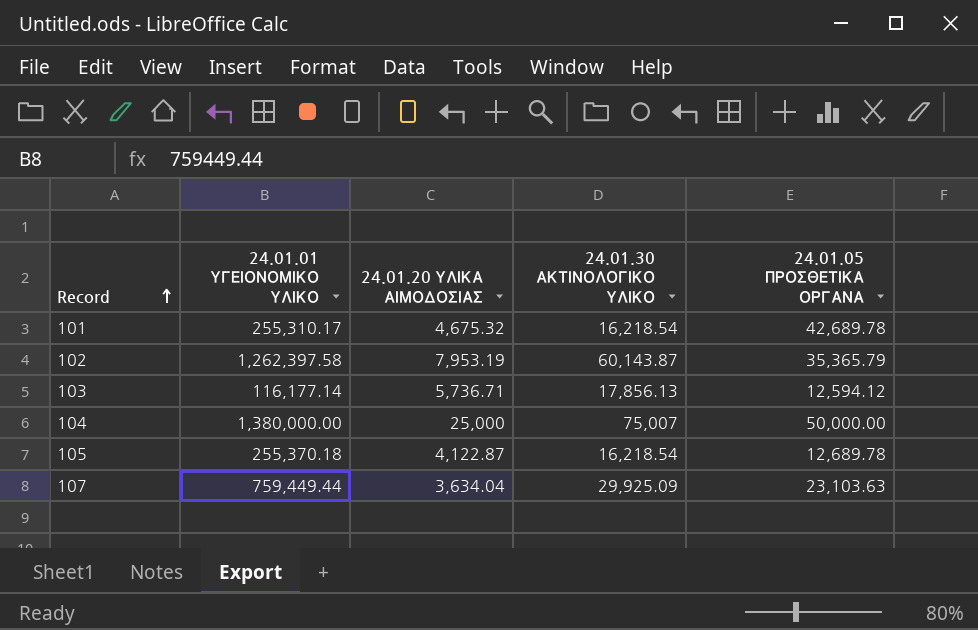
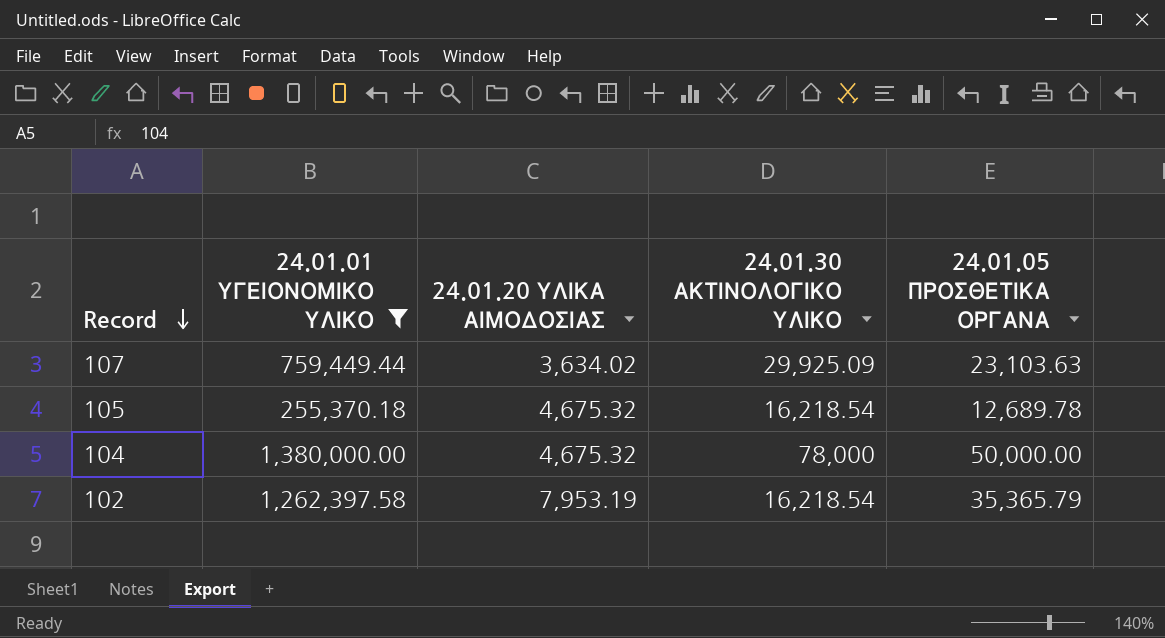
filter: none -> 24.01.01 ΥΓΕΙΟΝΟΜΙΚΟ ΥΛΙΚΟ >= 255,370.18
row order: Record ascending -> Record descending
107 | 24.01.20 ΥΛΙΚΑ ΑΙΜΟΔΟΣΙΑΣ: 3,634.04 -> 3,634.02
105 | 24.01.20 ΥΛΙΚΑ ΑΙΜΟΔΟΣΙΑΣ: 4,122.87 -> 4,675.32
104 | 24.01.20 ΥΛΙΚΑ ΑΙΜΟΔΟΣΙΑΣ: 25,000 -> 4,675.32
104 | 24.01.30 ΑΚΤΙΝΟΛΟΓΙΚΟ ΥΛΙΚΟ: 75,007 -> 78,000
102 | 24.01.30 ΑΚΤΙΝΟΛΟΓΙΚΟ ΥΛΙΚΟ: 60,143.87 -> 16,218.54

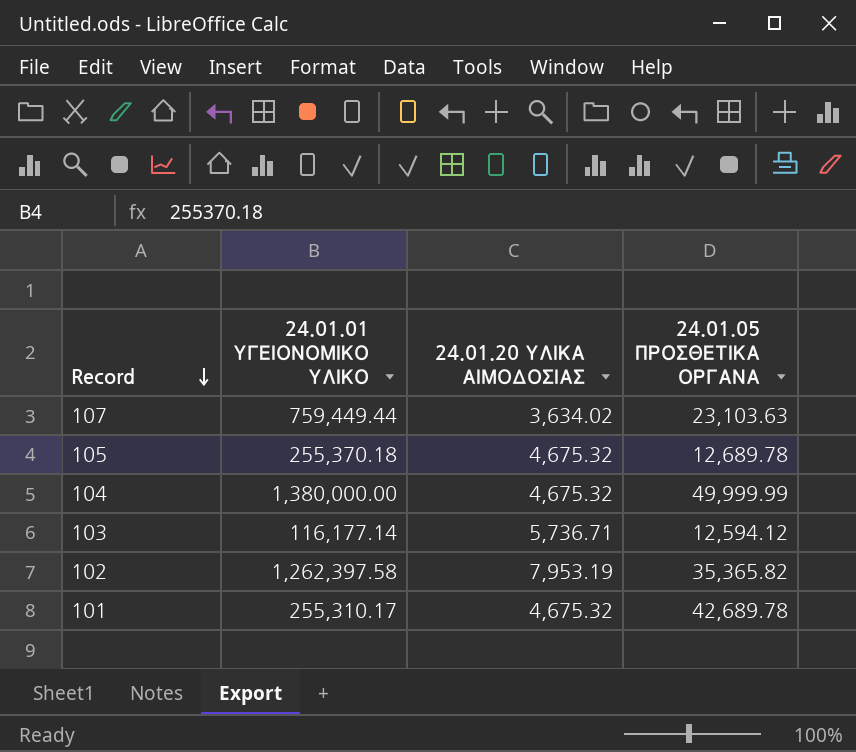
filter: 24.01.01 ΥΓΕΙΟΝΟΜΙΚΟ ΥΛΙΚΟ >= 255,370.18 -> none
column 24.01.30 ΑΚΤΙΝΟΛΟΓΙΚΟ ΥΛΙΚΟ | position: 4 -> none
104 | 24.01.05 ΠΡΟΣΘΕΤΙΚΑ ΟΡΓΑΝΑ: 50,000.00 -> 49,999.99
102 | 24.01.05 ΠΡΟΣΘΕΤΙΚΑ ΟΡΓΑΝΑ: 35,365.79 -> 35,365.82

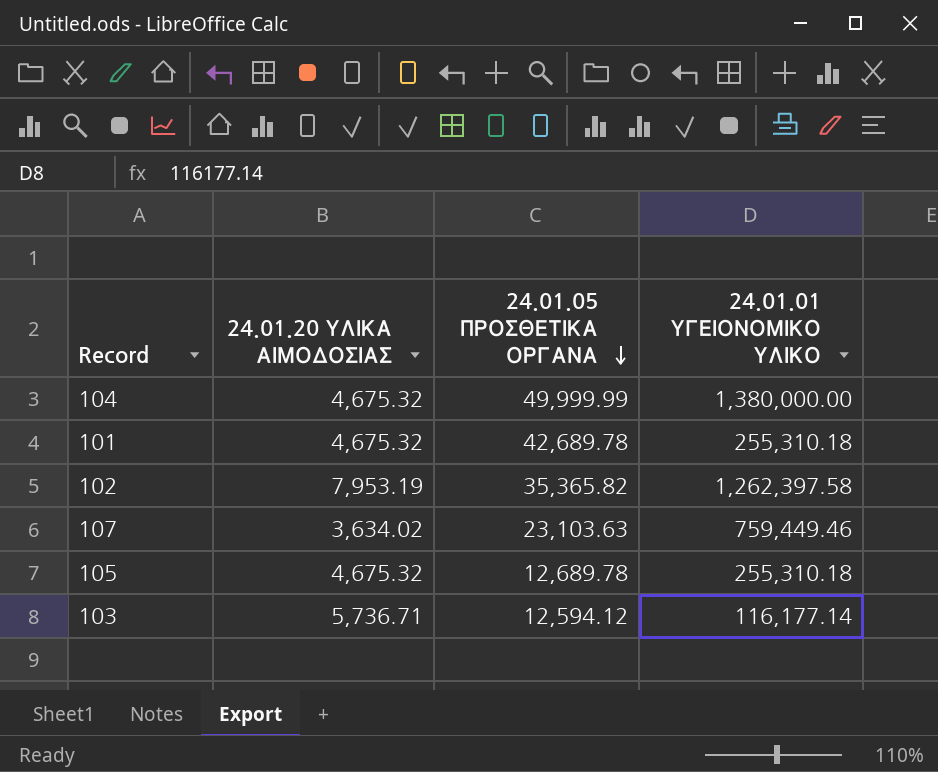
row order: Record descending -> 24.01.05 ΠΡΟΣΘΕΤΙΚΑ ΟΡΓΑΝΑ descending
column 24.01.01 ΥΓΕΙΟΝΟΜΙΚΟ ΥΛΙΚΟ | position: 2 -> 4
101 | 24.01.01 ΥΓΕΙΟΝΟΜΙΚΟ ΥΛΙΚΟ: 255,310.17 -> 255,310.18
107 | 24.01.01 ΥΓΕΙΟΝΟΜΙΚΟ ΥΛΙΚΟ: 759,449.44 -> 759,449.46
105 | 24.01.01 ΥΓΕΙΟΝΟΜΙΚΟ ΥΛΙΚΟ: 255,370.18 -> 255,310.18

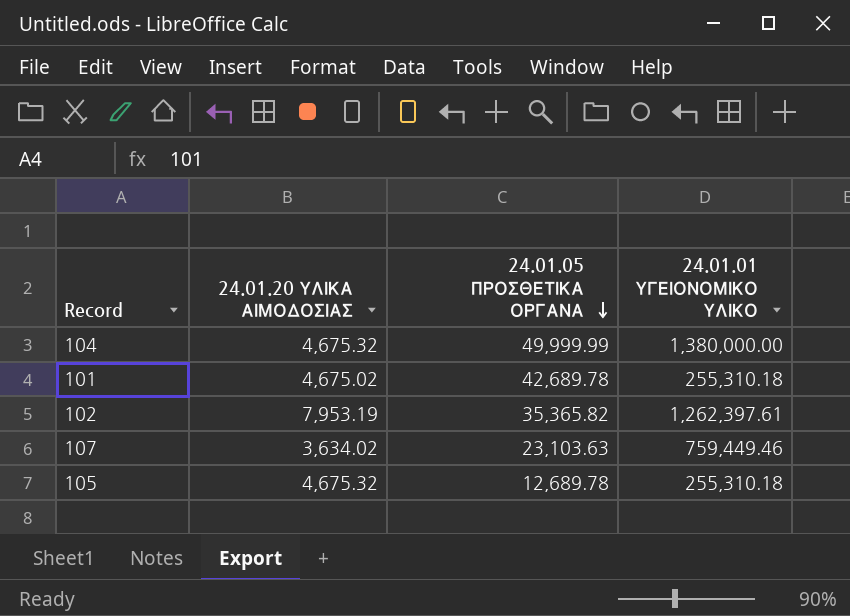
row 103: 5,736.71 | 12,594.12 | 116,177.14 -> none
101 | 24.01.20 ΥΛΙΚΑ ΑΙΜΟΔΟΣΙΑΣ: 4,675.32 -> 4,675.02
102 | 24.01.01 ΥΓΕΙΟΝΟΜΙΚΟ ΥΛΙΚΟ: 1,262,397.58 -> 1,262,397.61

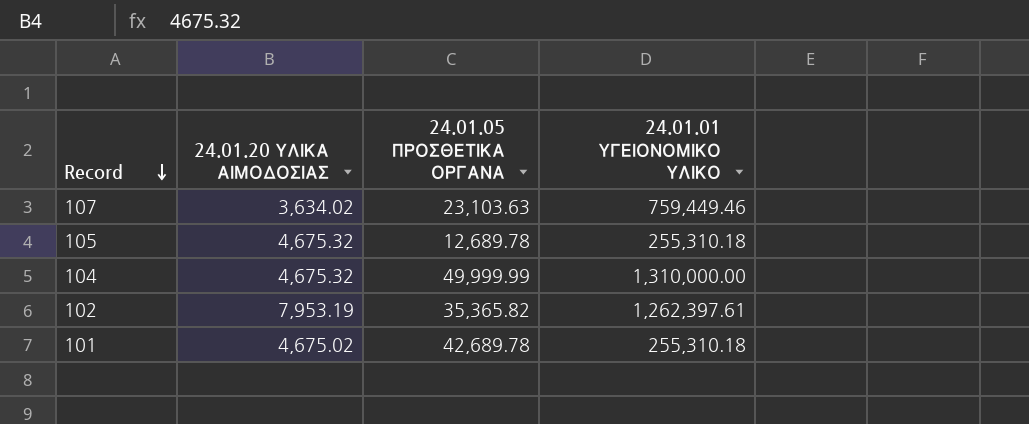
row order: 24.01.05 ΠΡΟΣΘΕΤΙΚΑ ΟΡΓΑΝΑ descending -> Record descending
104 | 24.01.01 ΥΓΕΙΟΝΟΜΙΚΟ ΥΛΙΚΟ: 1,380,000.00 -> 1,310,000.00

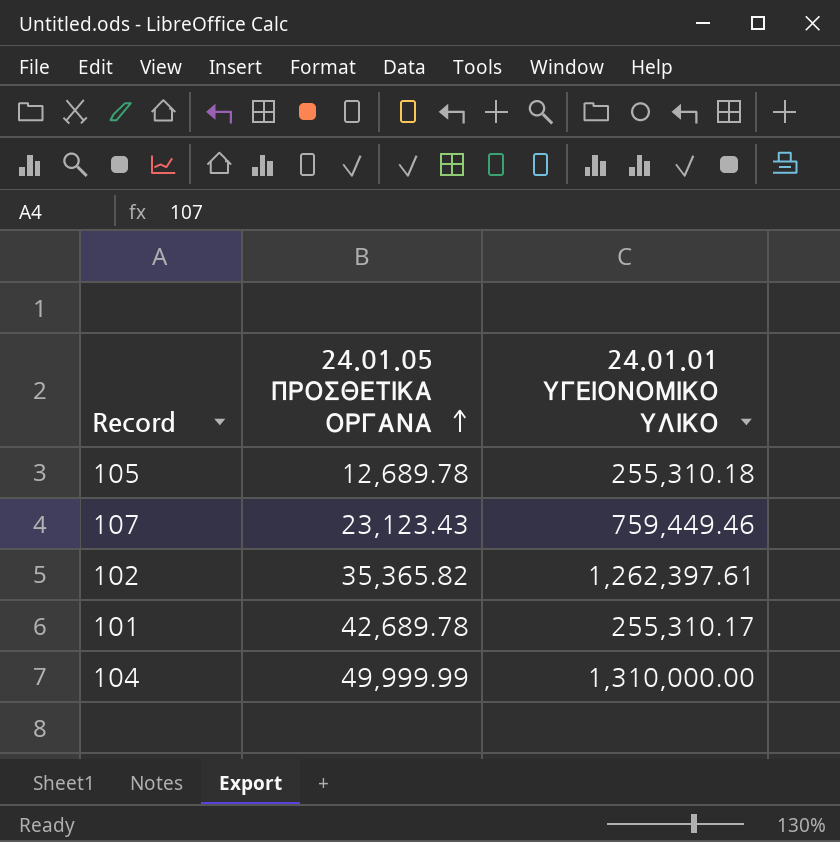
row order: Record descending -> 24.01.05 ΠΡΟΣΘΕΤΙΚΑ ΟΡΓΑΝΑ ascending
column 24.01.20 ΥΛΙΚΑ ΑΙΜΟΔΟΣΙΑΣ | position: 2 -> none
107 | 24.01.05 ΠΡΟΣΘΕΤΙΚΑ ΟΡΓΑΝΑ: 23,103.63 -> 23,123.43
101 | 24.01.01 ΥΓΕΙΟΝΟΜΙΚΟ ΥΛΙΚΟ: 255,310.18 -> 255,310.17

